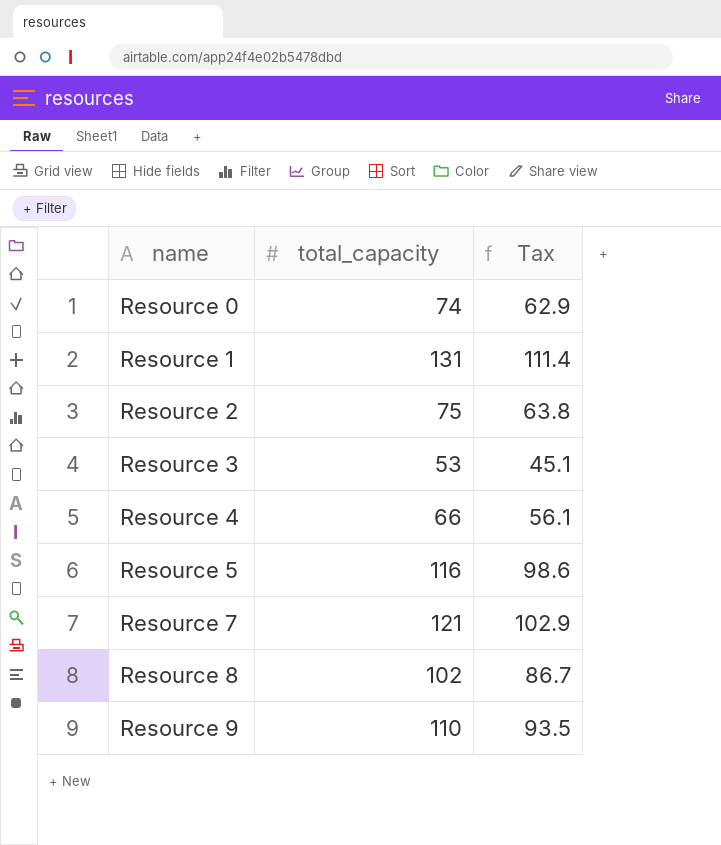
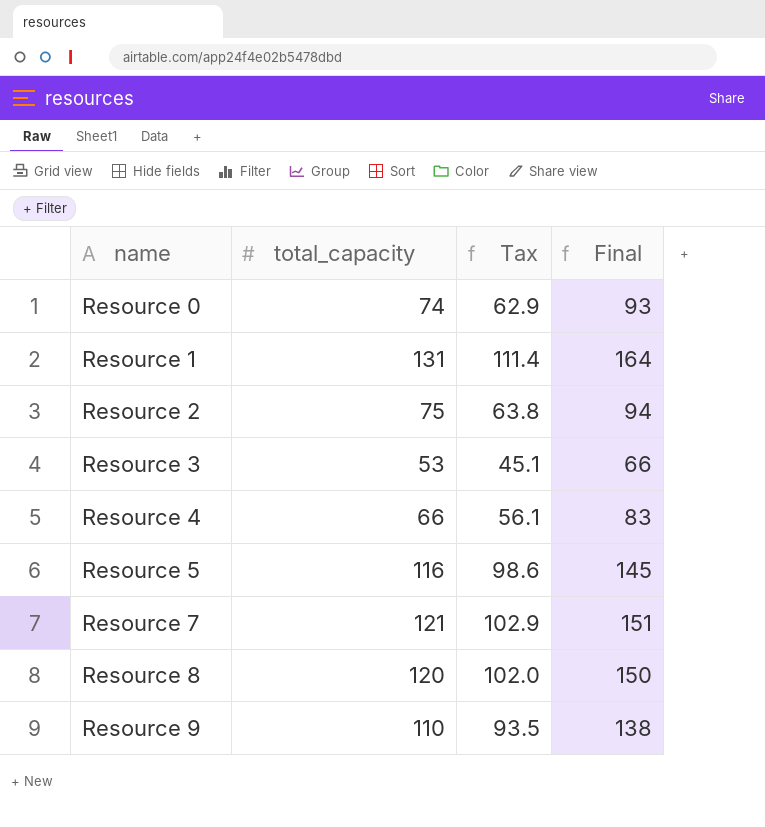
column Final | formula: none -> [total_capacity] * 1.25
Resource 8 | total_capacity: 102 -> 120
Resource 8 | Tax: 86.7 -> 102.0

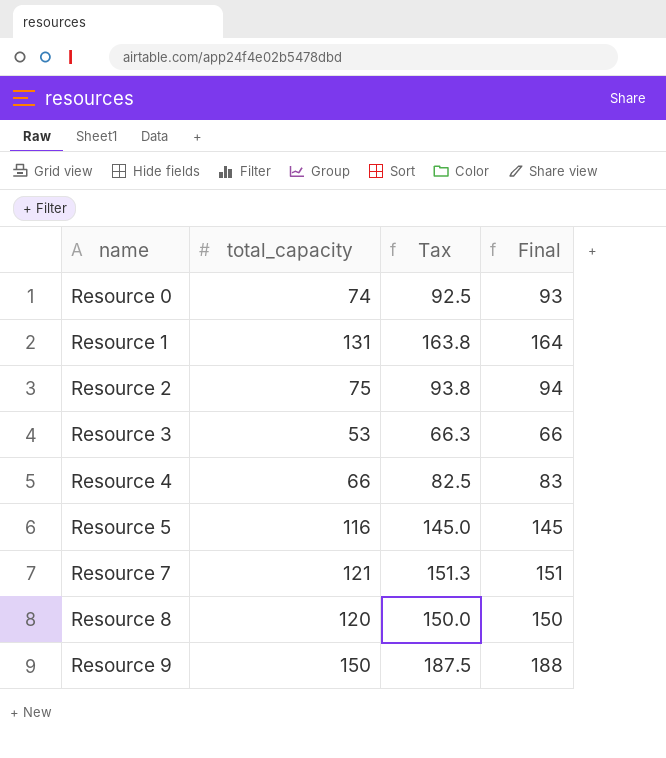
column Tax | formula: [total_capacity] * 0.85 -> [total_capacity] * 1.25
Resource 9 | total_capacity: 110 -> 150
Resource 9 | Final: 138 -> 188

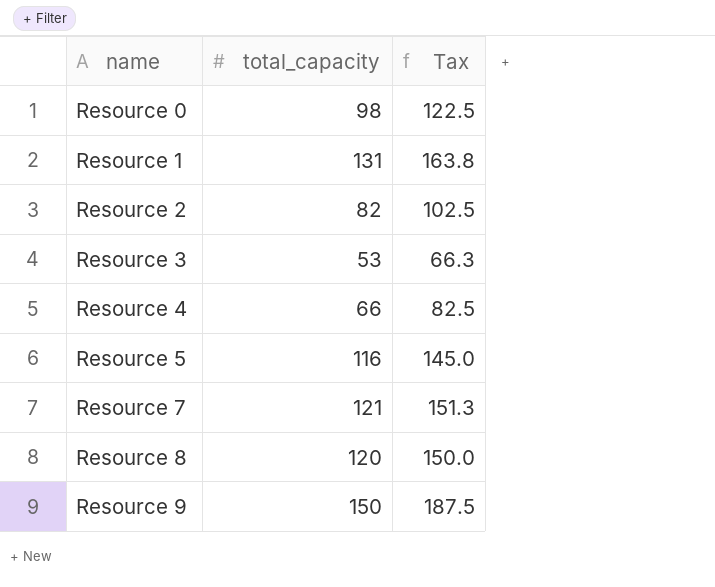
column Final | formula: [total_capacity] * 1.25 -> none
Resource 0 | total_capacity: 74 -> 98
Resource 0 | Tax: 92.5 -> 122.5
Resource 2 | total_capacity: 75 -> 82
Resource 2 | Tax: 93.8 -> 102.5

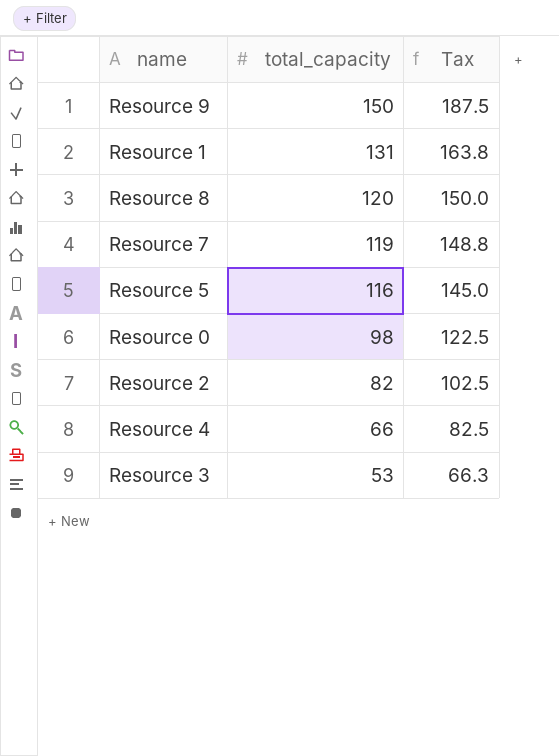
row order: name ascending -> total_capacity descending
Resource 7 | total_capacity: 121 -> 119
Resource 7 | Tax: 151.3 -> 148.8

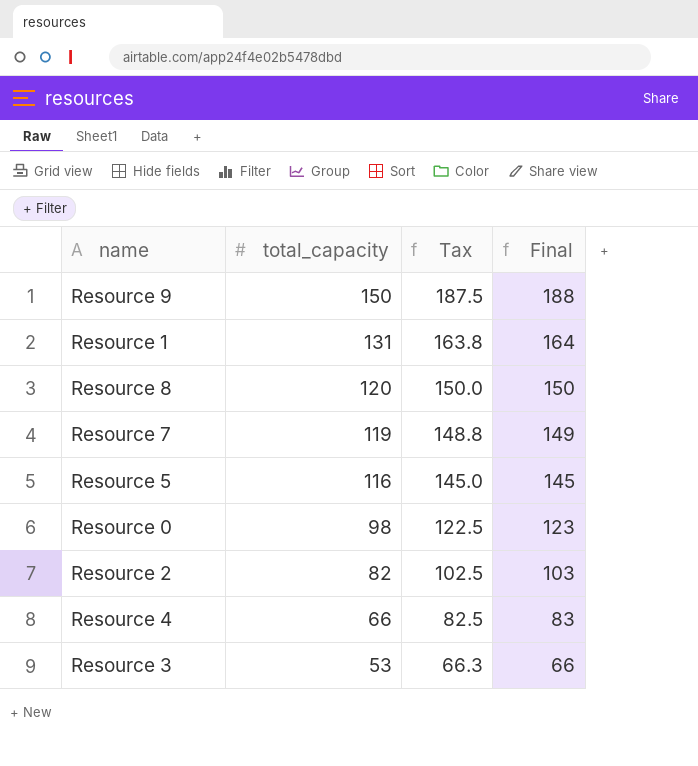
column Final | formula: none -> [total_capacity] * 1.25

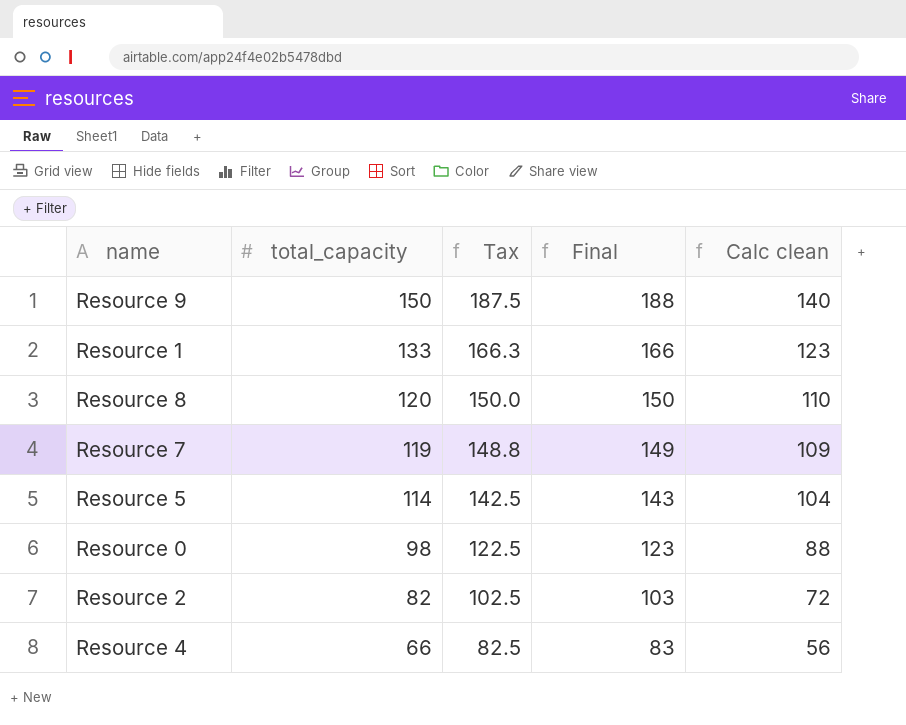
column Calc clean | formula: none -> [total_capacity] - 10
row Resource 3: 53 | 66.3 | 66 -> none
Resource 1 | total_capacity: 131 -> 133
Resource 1 | Tax: 163.8 -> 166.3
Resource 1 | Final: 164 -> 166
Resource 5 | total_capacity: 116 -> 114
Resource 5 | Tax: 145.0 -> 142.5
Resource 5 | Final: 145 -> 143

